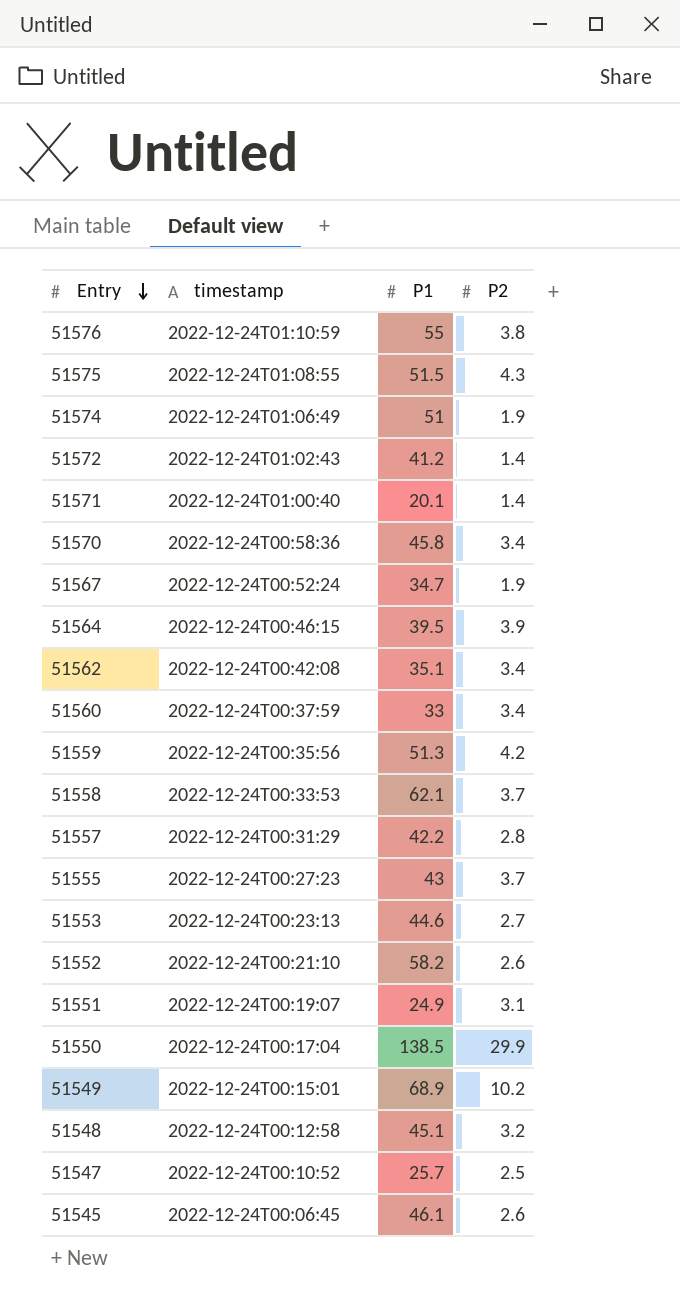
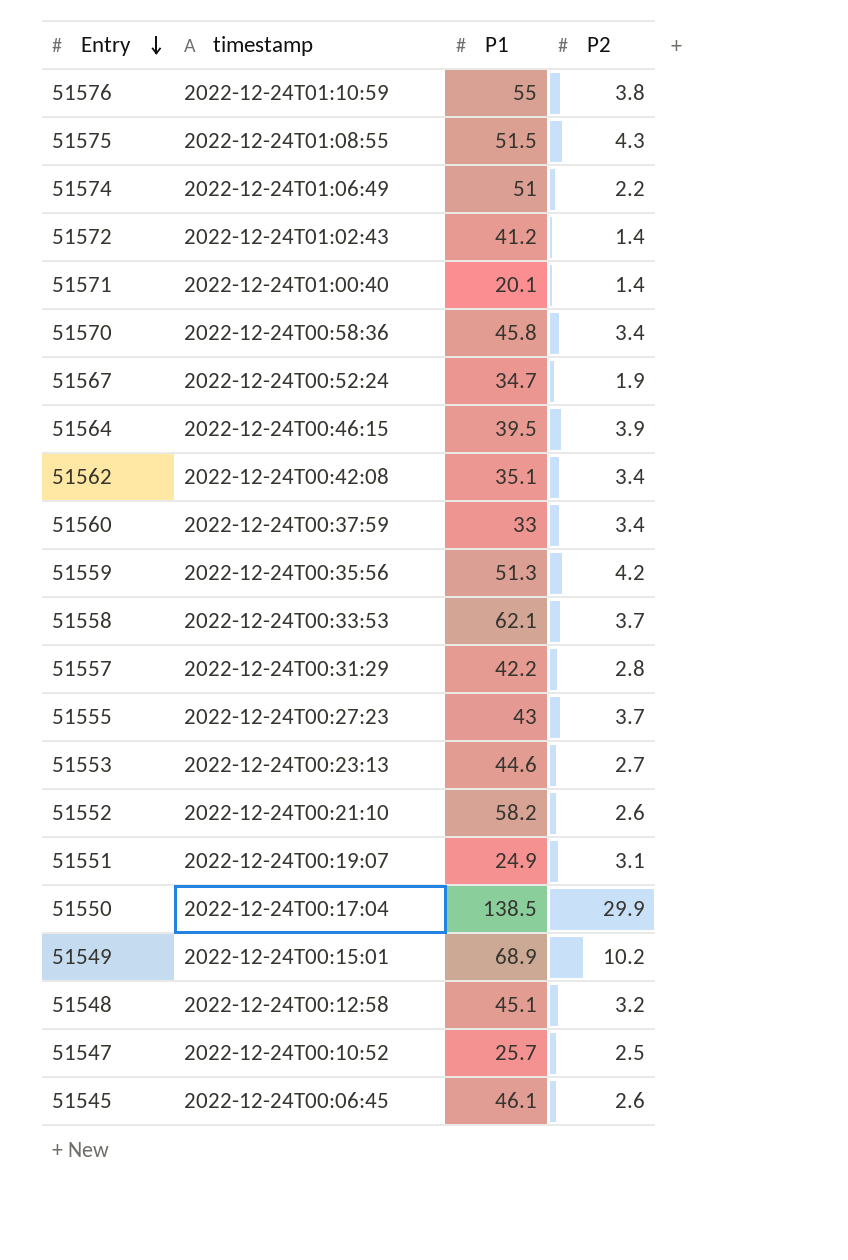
51574 | P2: 1.9 -> 2.2

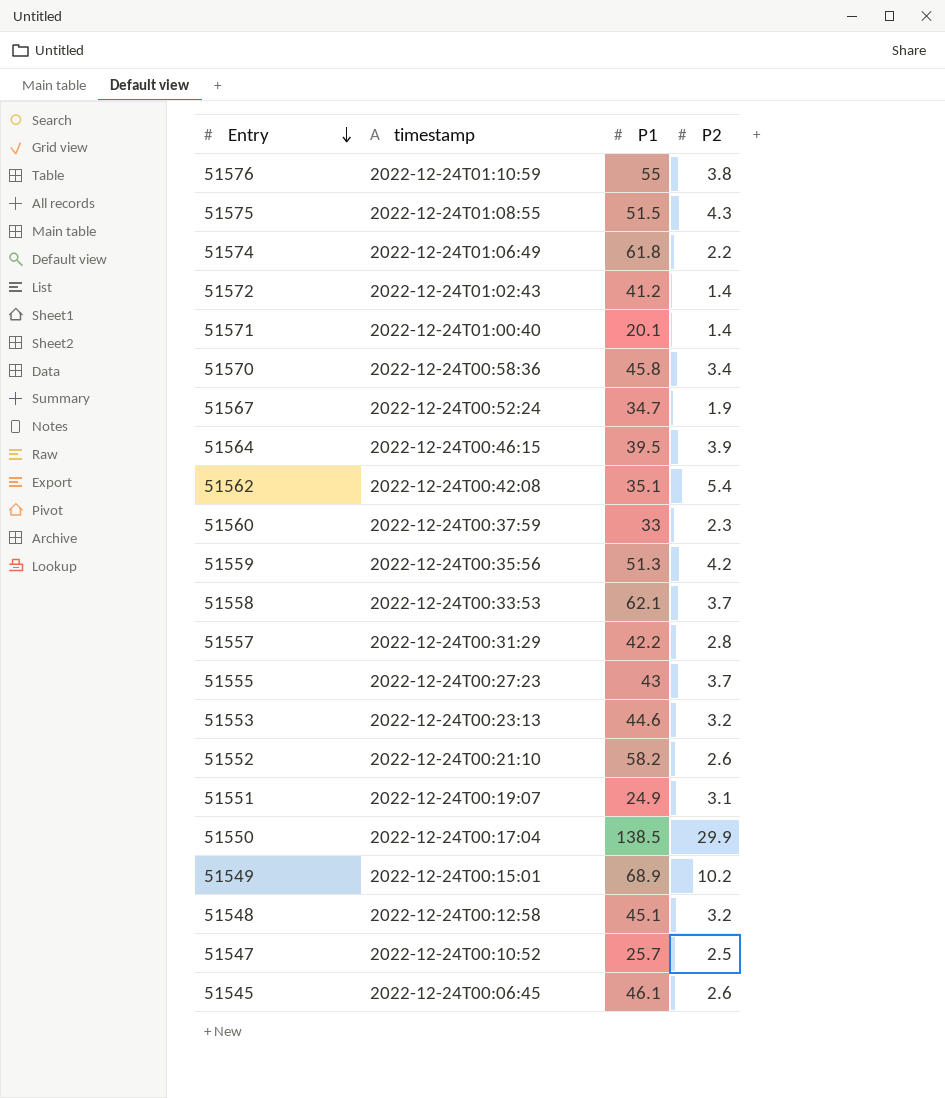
51574 | P1: 51 -> 61.8
51562 | P2: 3.4 -> 5.4
51560 | P2: 3.4 -> 2.3
51553 | P2: 2.7 -> 3.2

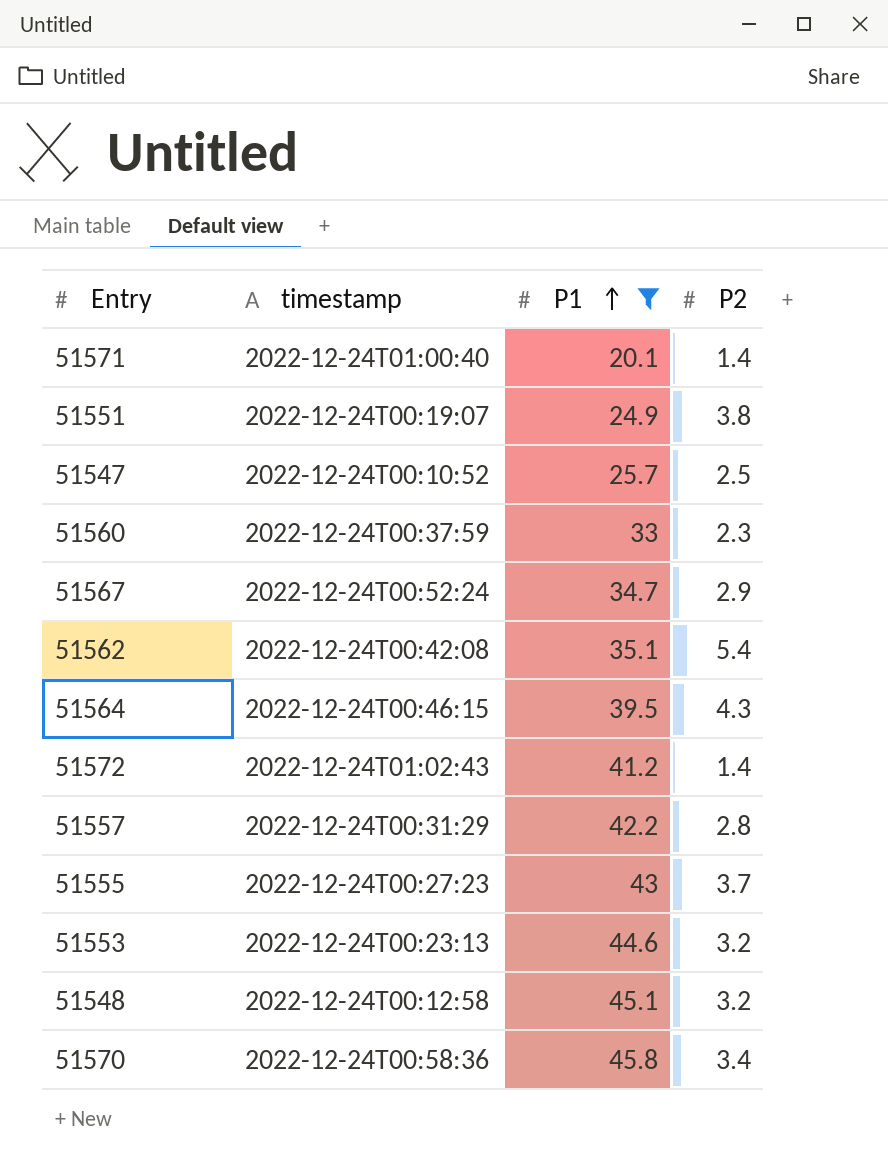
filter: none -> P1 <= 45.8
row order: Entry descending -> P1 ascending
51551 | P2: 3.1 -> 3.8
51567 | P2: 1.9 -> 2.9
51564 | P2: 3.9 -> 4.3

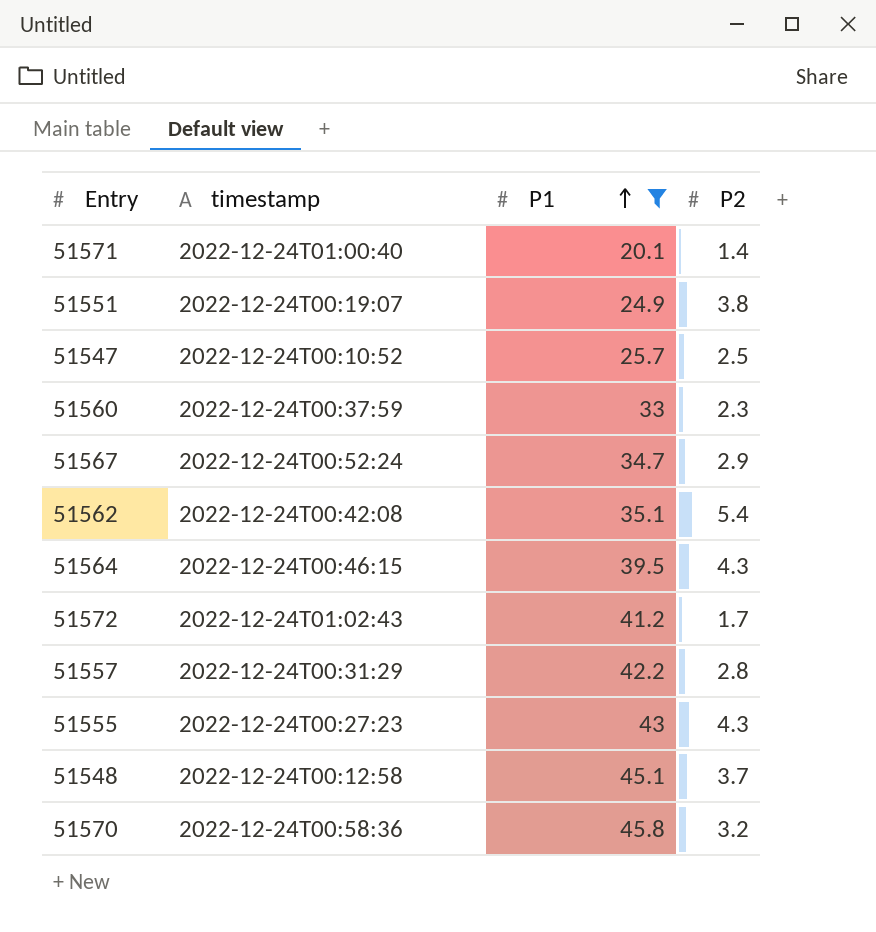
row 51553: 2022-12-24T00:23:13 | 44.6 | 3.2 -> none
51572 | P2: 1.4 -> 1.7
51555 | P2: 3.7 -> 4.3
51548 | P2: 3.2 -> 3.7
51570 | P2: 3.4 -> 3.2

